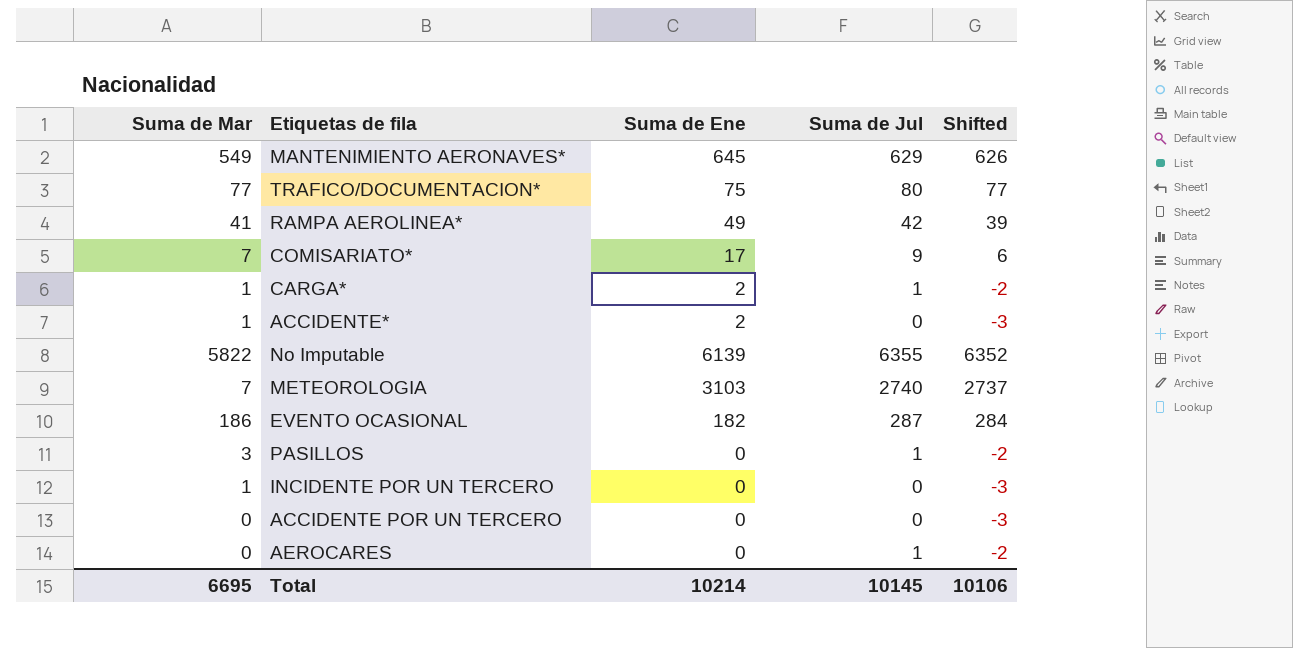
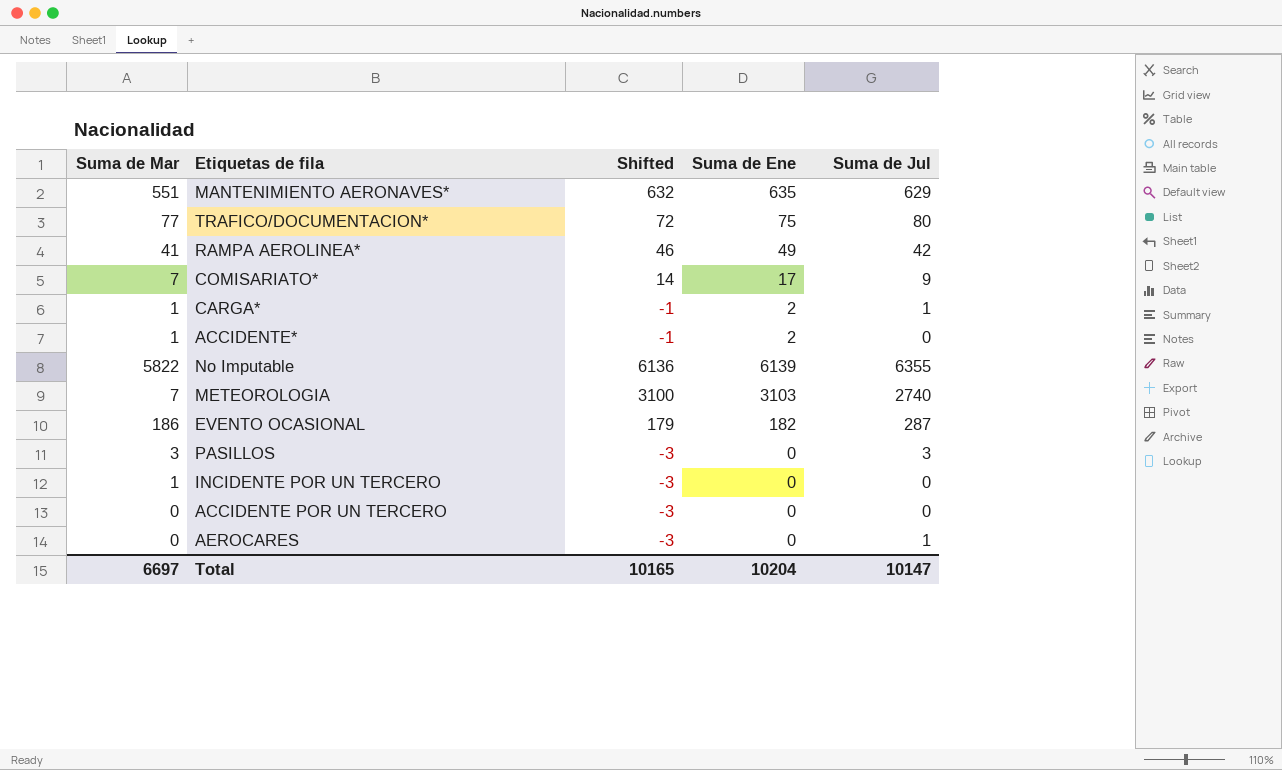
column Shifted | formula: [Suma de Jul] - 3 -> [Suma de Ene] - 3
column Shifted | position: 5 -> 3
MANTENIMIENTO AERONAVES* | Suma de Mar: 549 -> 551
MANTENIMIENTO AERONAVES* | Suma de Ene: 645 -> 635
PASILLOS | Suma de Jul: 1 -> 3
Total | Suma de Mar: 6695 -> 6697
Total | Shifted: 10106 -> 10165
Total | Suma de Ene: 10214 -> 10204
Total | Suma de Jul: 10145 -> 10147

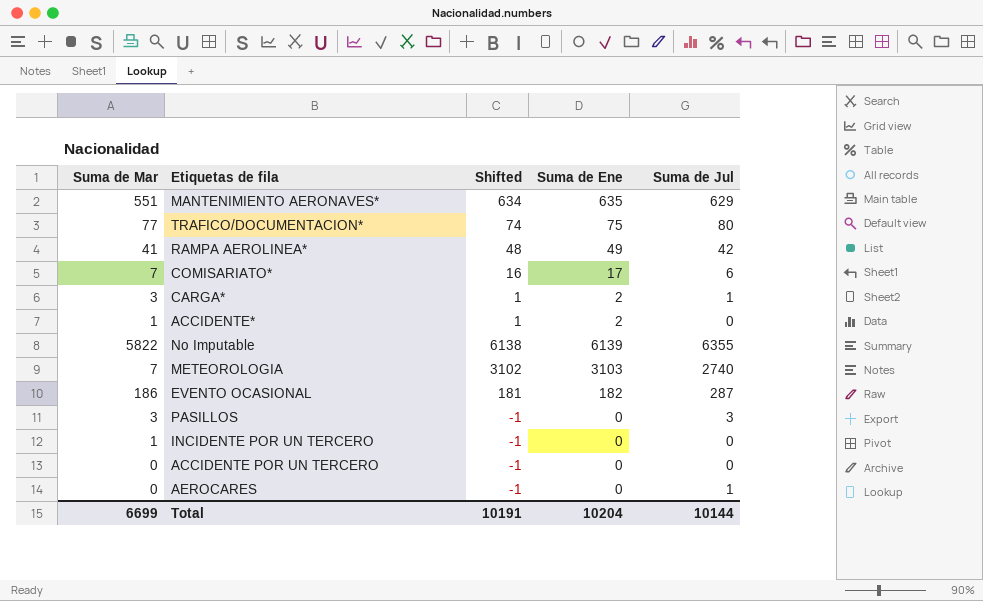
column Shifted | formula: [Suma de Ene] - 3 -> [Suma de Ene] - 1
COMISARIATO* | Suma de Jul: 9 -> 6
CARGA* | Suma de Mar: 1 -> 3
Total | Suma de Mar: 6697 -> 6699
Total | Shifted: 10165 -> 10191
Total | Suma de Jul: 10147 -> 10144

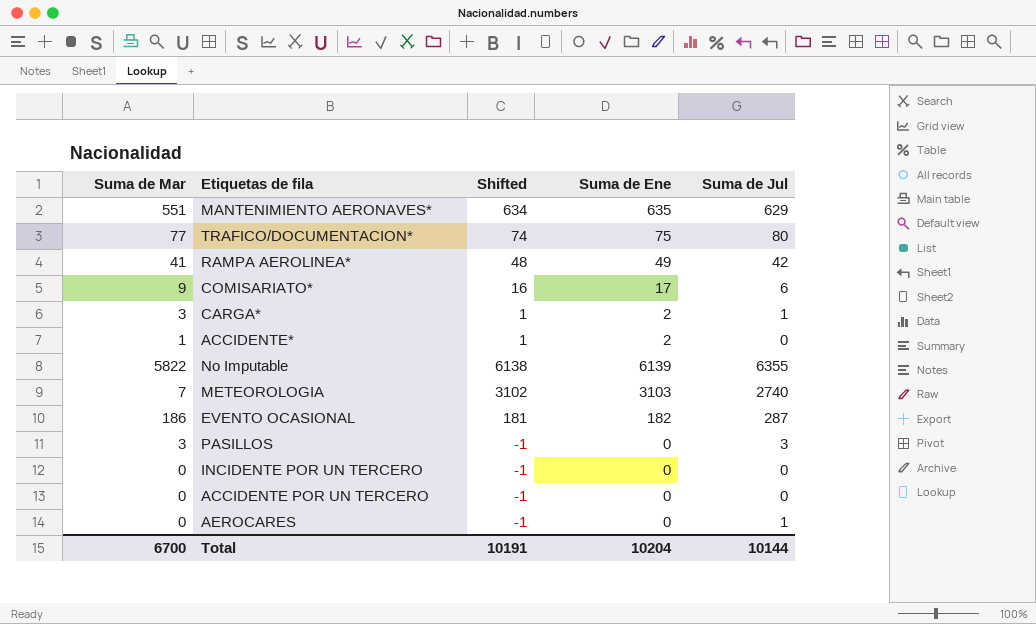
COMISARIATO* | Suma de Mar: 7 -> 9
INCIDENTE POR UN TERCERO | Suma de Mar: 1 -> 0
Total | Suma de Mar: 6699 -> 6700

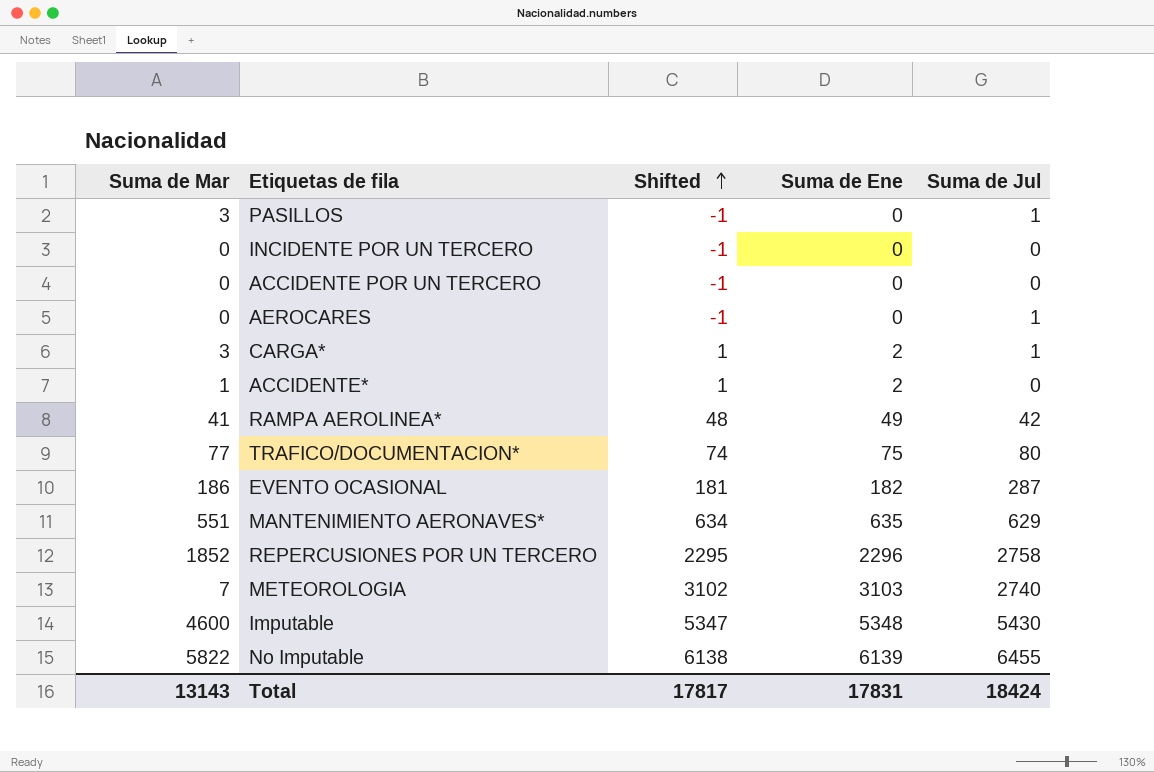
row order: none -> Shifted ascending
row COMISARIATO*: 9 | 16 | 17 | 6 -> none
PASILLOS | Suma de Jul: 3 -> 1
row REPERCUSIONES POR UN TERCERO: none -> 1852 | 2295 | 2296 | 2758
row Imputable: none -> 4600 | 5347 | 5348 | 5430
No Imputable | Suma de Jul: 6355 -> 6455
Total | Suma de Mar: 6700 -> 13143
Total | Shifted: 10191 -> 17817
Total | Suma de Ene: 10204 -> 17831
Total | Suma de Jul: 10144 -> 18424

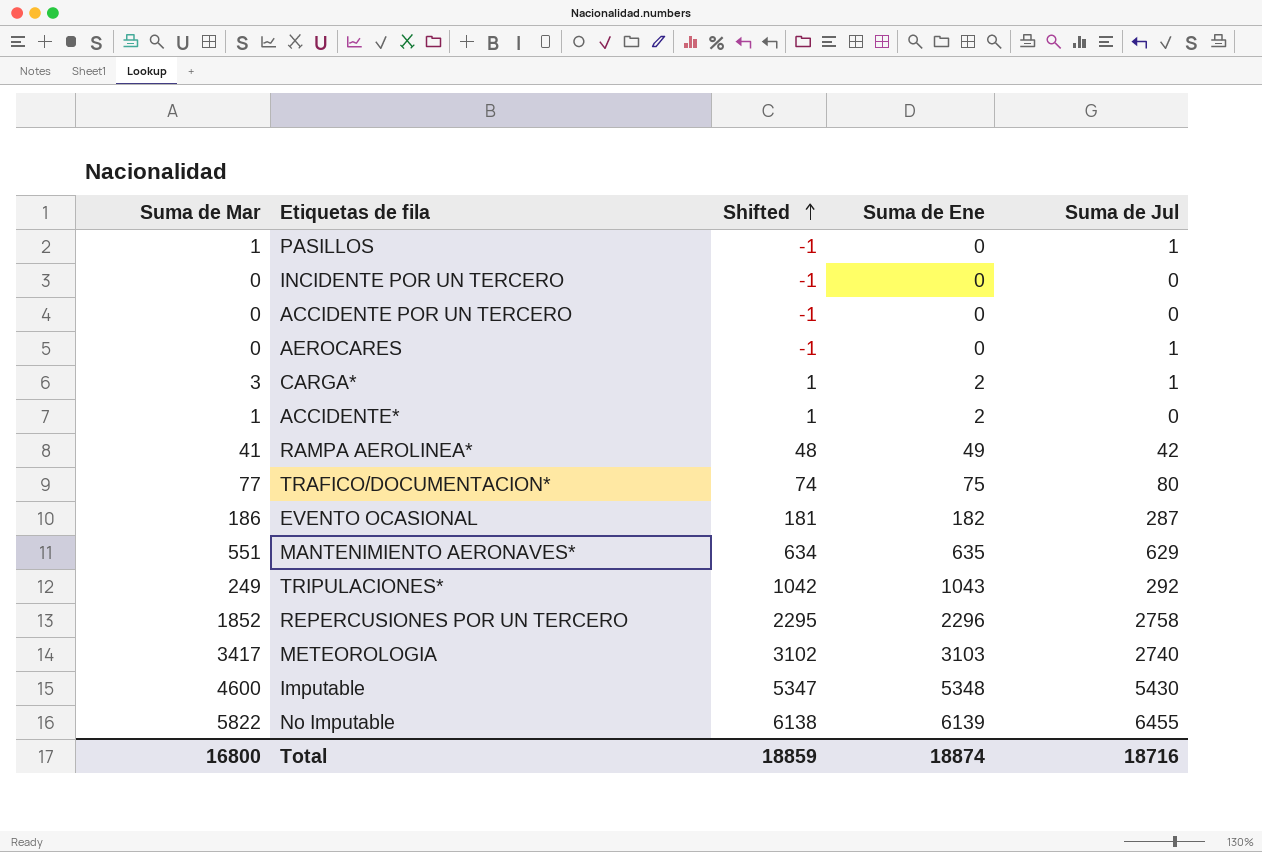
PASILLOS | Suma de Mar: 3 -> 1
row TRIPULACIONES*: none -> 249 | 1042 | 1043 | 292
METEOROLOGIA | Suma de Mar: 7 -> 3417
Total | Suma de Mar: 13143 -> 16800
Total | Shifted: 17817 -> 18859
Total | Suma de Ene: 17831 -> 18874
Total | Suma de Jul: 18424 -> 18716

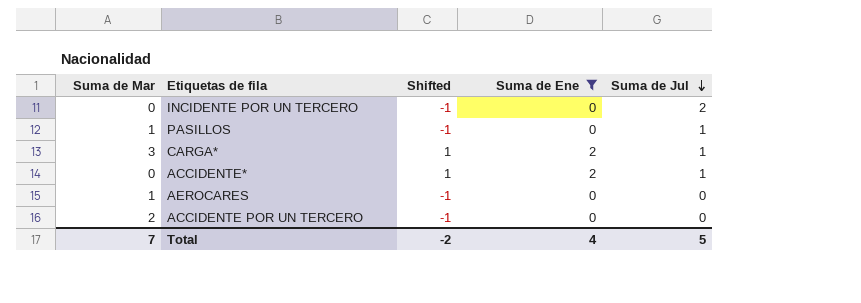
filter: none -> Suma de Ene <= 2
row order: Shifted ascending -> Suma de Jul descending
INCIDENTE POR UN TERCERO | Suma de Jul: 0 -> 2
ACCIDENTE* | Suma de Mar: 1 -> 0
ACCIDENTE* | Suma de Jul: 0 -> 1
AEROCARES | Suma de Mar: 0 -> 1
AEROCARES | Suma de Jul: 1 -> 0
ACCIDENTE POR UN TERCERO | Suma de Mar: 0 -> 2
Total | Suma de Mar: 16800 -> 7
Total | Shifted: 18859 -> -2
Total | Suma de Ene: 18874 -> 4
Total | Suma de Jul: 18716 -> 5

